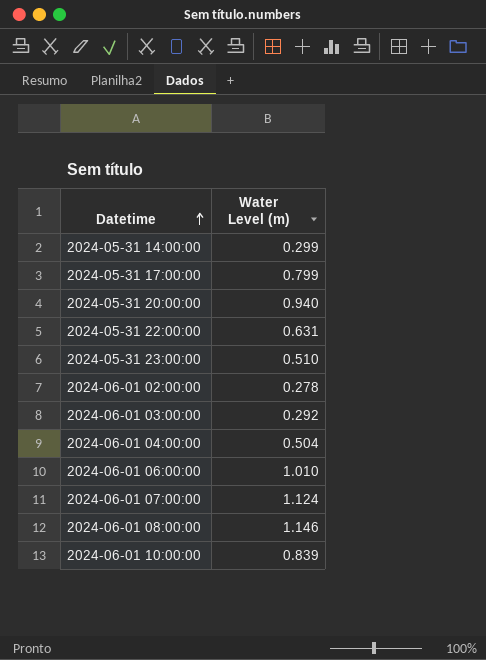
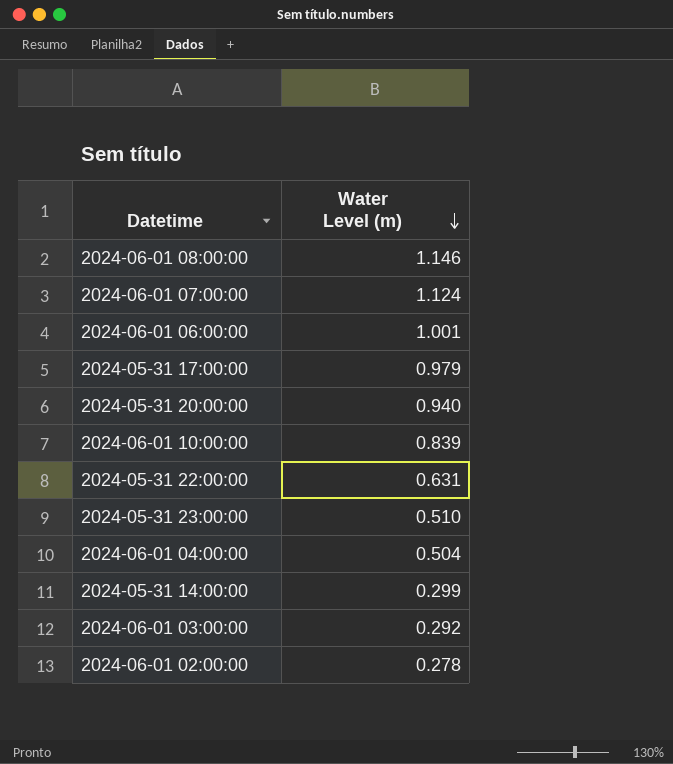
row order: Datetime ascending -> Water Level (m) descending
2024-06-01 06:00:00 | Water Level (m): 1.010 -> 1.001
2024-05-31 17:00:00 | Water Level (m): 0.799 -> 0.979

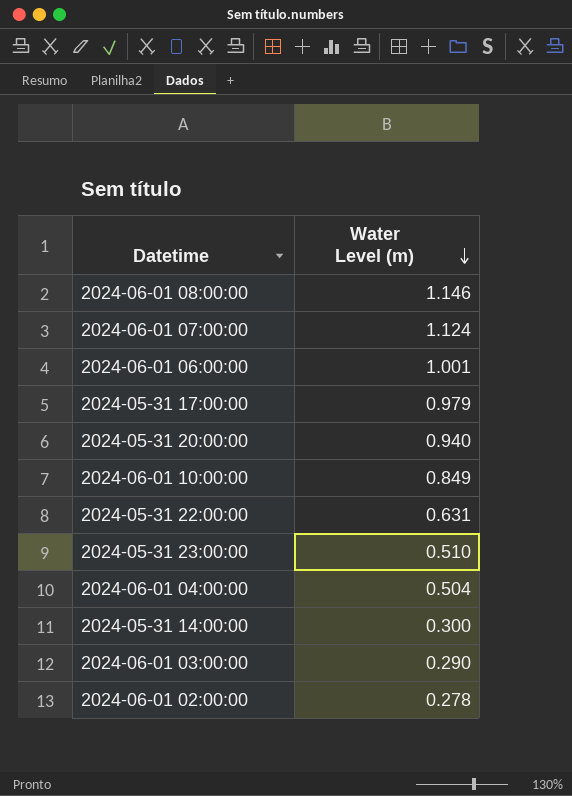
2024-06-01 10:00:00 | Water Level (m): 0.839 -> 0.849
2024-05-31 14:00:00 | Water Level (m): 0.299 -> 0.300
2024-06-01 03:00:00 | Water Level (m): 0.292 -> 0.290

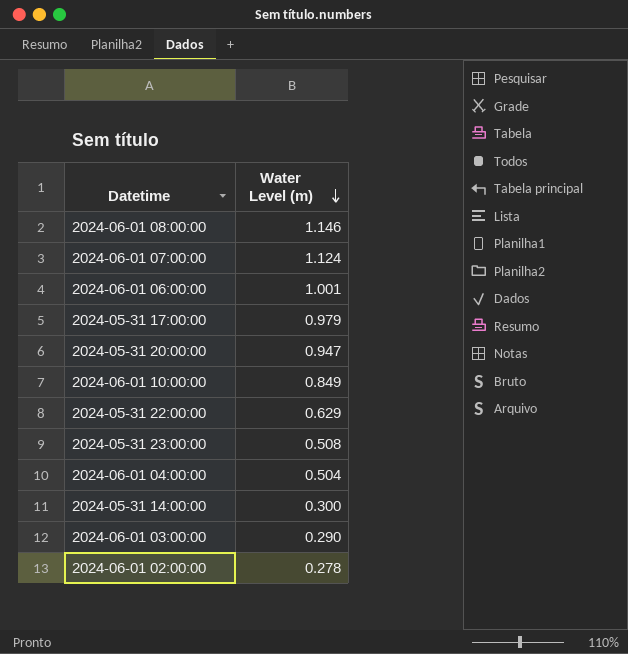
2024-05-31 20:00:00 | Water Level (m): 0.940 -> 0.947
2024-05-31 22:00:00 | Water Level (m): 0.631 -> 0.629
2024-05-31 23:00:00 | Water Level (m): 0.510 -> 0.508

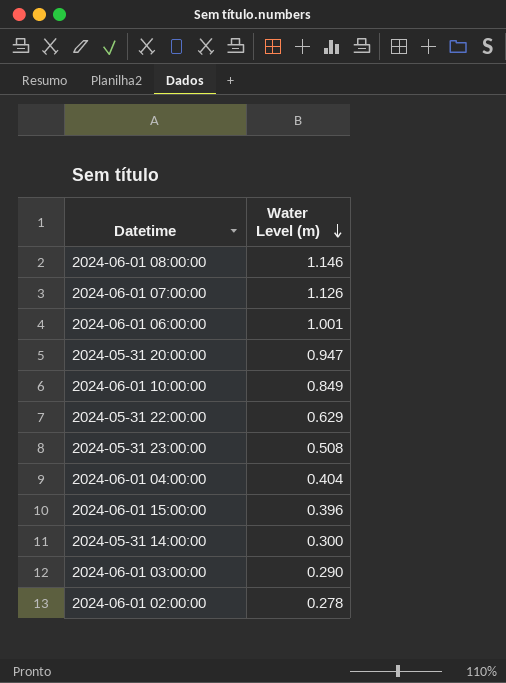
row 2024-05-31 17:00:00: 0.979 -> none
2024-06-01 07:00:00 | Water Level (m): 1.124 -> 1.126
2024-06-01 04:00:00 | Water Level (m): 0.504 -> 0.404
row 2024-06-01 15:00:00: none -> 0.396

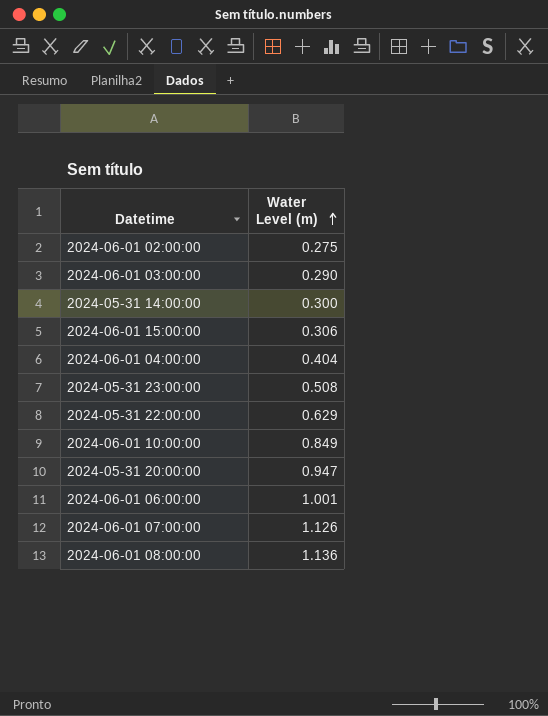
row order: Water Level (m) descending -> Water Level (m) ascending
2024-06-01 02:00:00 | Water Level (m): 0.278 -> 0.275
2024-06-01 15:00:00 | Water Level (m): 0.396 -> 0.306
2024-06-01 08:00:00 | Water Level (m): 1.146 -> 1.136

